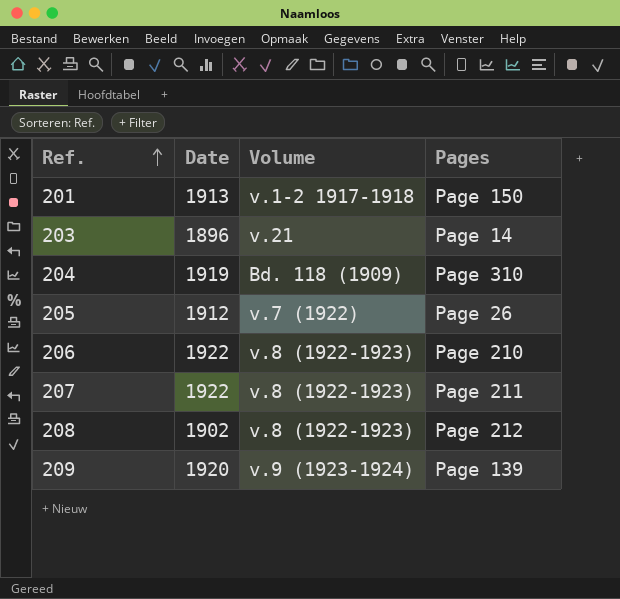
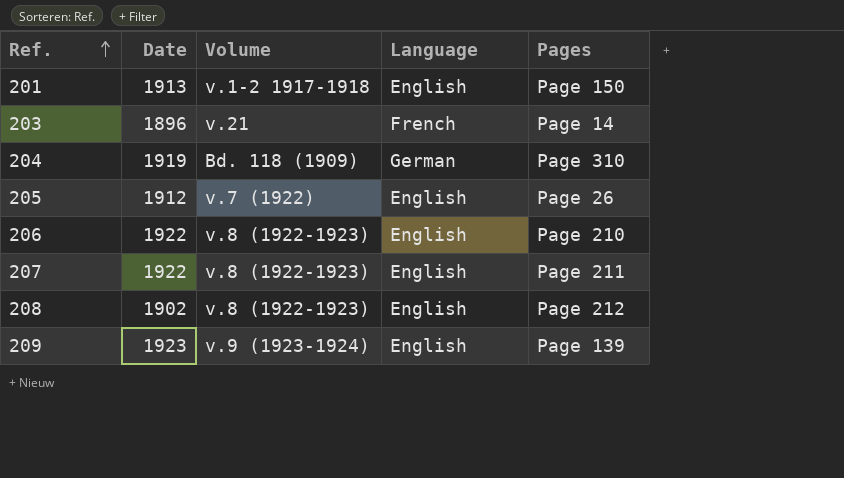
column Language | position: none -> 4
209 | Date: 1920 -> 1923

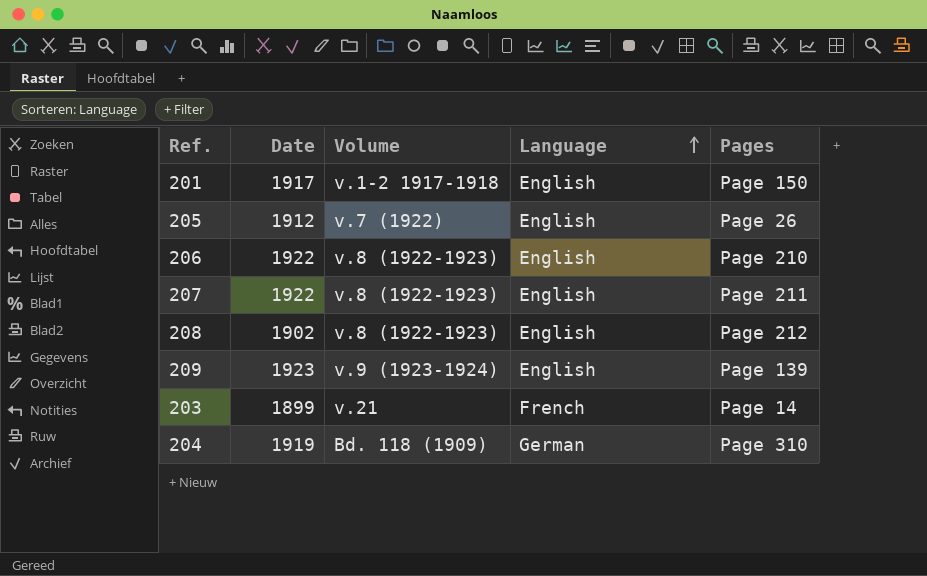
row order: Ref. ascending -> Language ascending
201 | Date: 1913 -> 1917
203 | Date: 1896 -> 1899

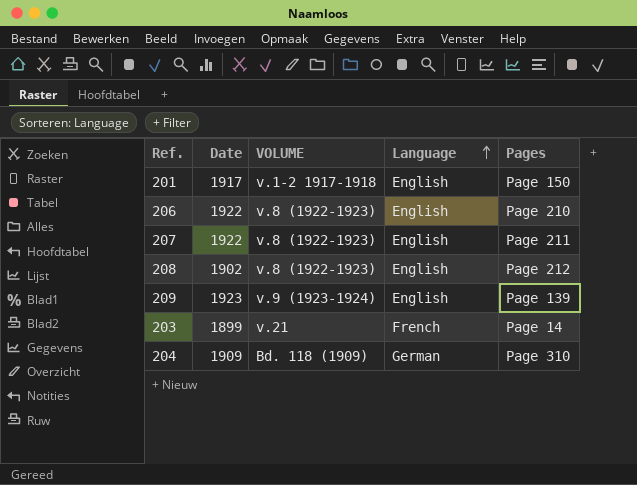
column name: Volume -> VOLUME
row 205: 1912 | v.7 (1922) | English | Page 26 -> none
204 | Date: 1919 -> 1909

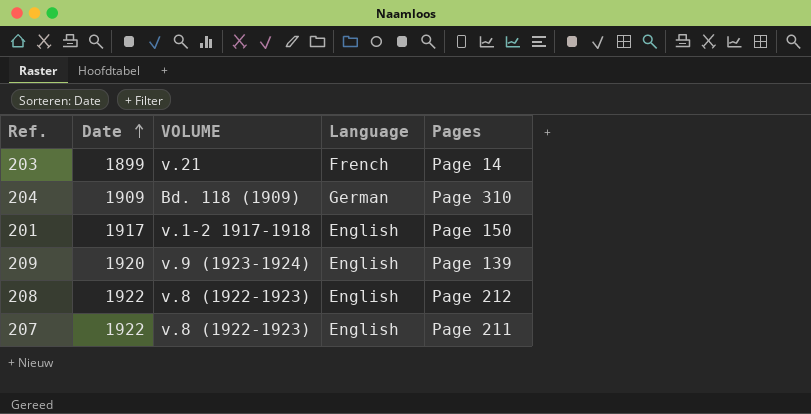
row order: Language ascending -> Date ascending
row 206: 1922 | v.8 (1922-1923) | English | Page 210 -> none
209 | Date: 1923 -> 1920
208 | Date: 1902 -> 1922

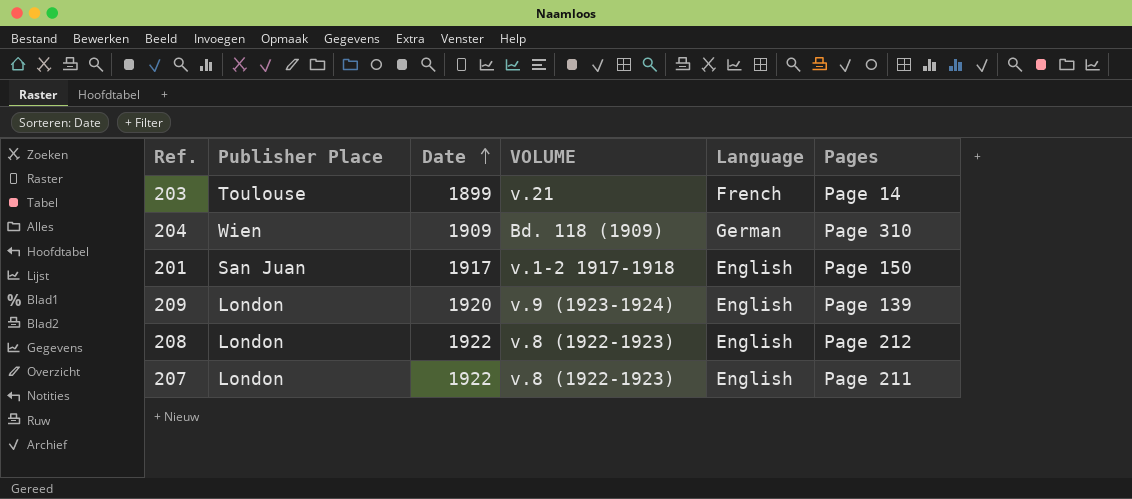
column Publisher Place | position: none -> 2

